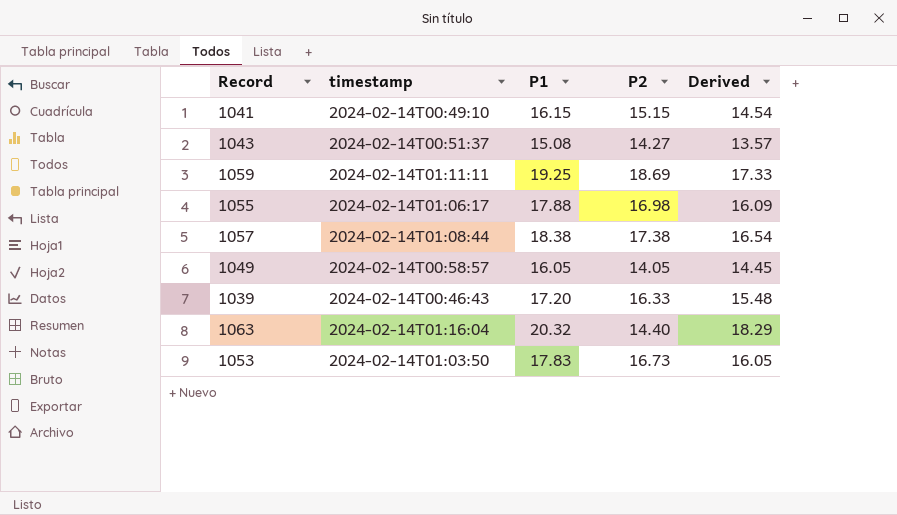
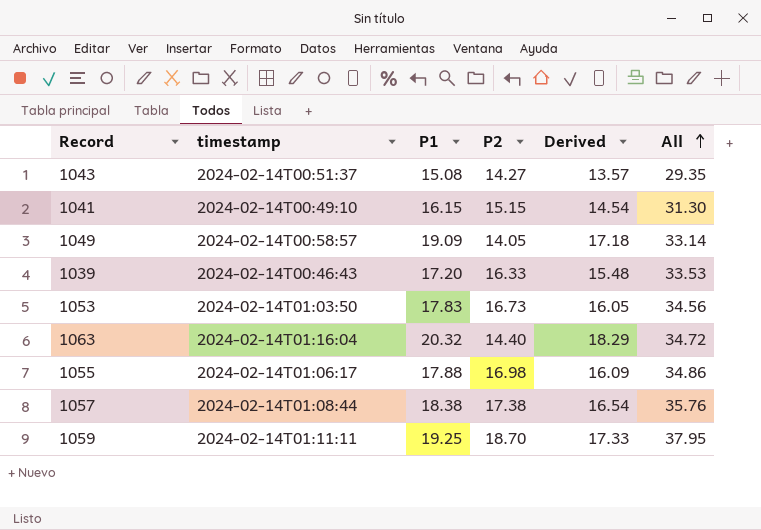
row order: none -> All ascending
column All | formula: none -> [P1] + [P2]
1049 | P1: 16.05 -> 19.09
1049 | Derived: 14.45 -> 17.18
1059 | P2: 18.69 -> 18.70

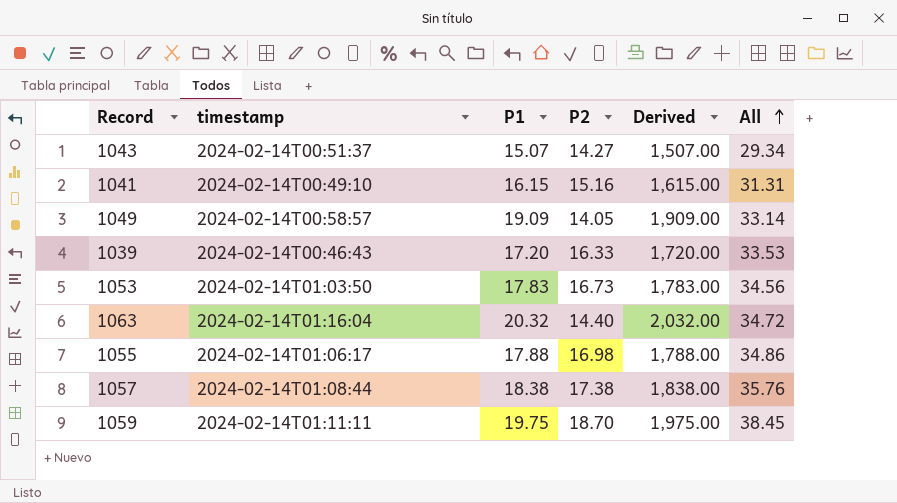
column Derived | formula: [P1] * 0.9 -> [P1] * 100
1043 | P1: 15.08 -> 15.07
1043 | All: 29.35 -> 29.34
1041 | P2: 15.15 -> 15.16
1041 | All: 31.30 -> 31.31
1059 | P1: 19.25 -> 19.75
1059 | All: 37.95 -> 38.45

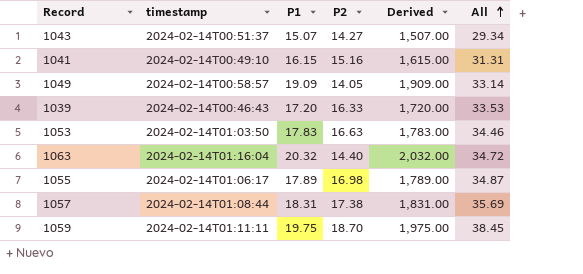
1053 | P2: 16.73 -> 16.63
1053 | All: 34.56 -> 34.46
1055 | P1: 17.88 -> 17.89
1055 | Derived: 1,788.00 -> 1,789.00
1055 | All: 34.86 -> 34.87
1057 | P1: 18.38 -> 18.31
1057 | Derived: 1,838.00 -> 1,831.00
1057 | All: 35.76 -> 35.69

